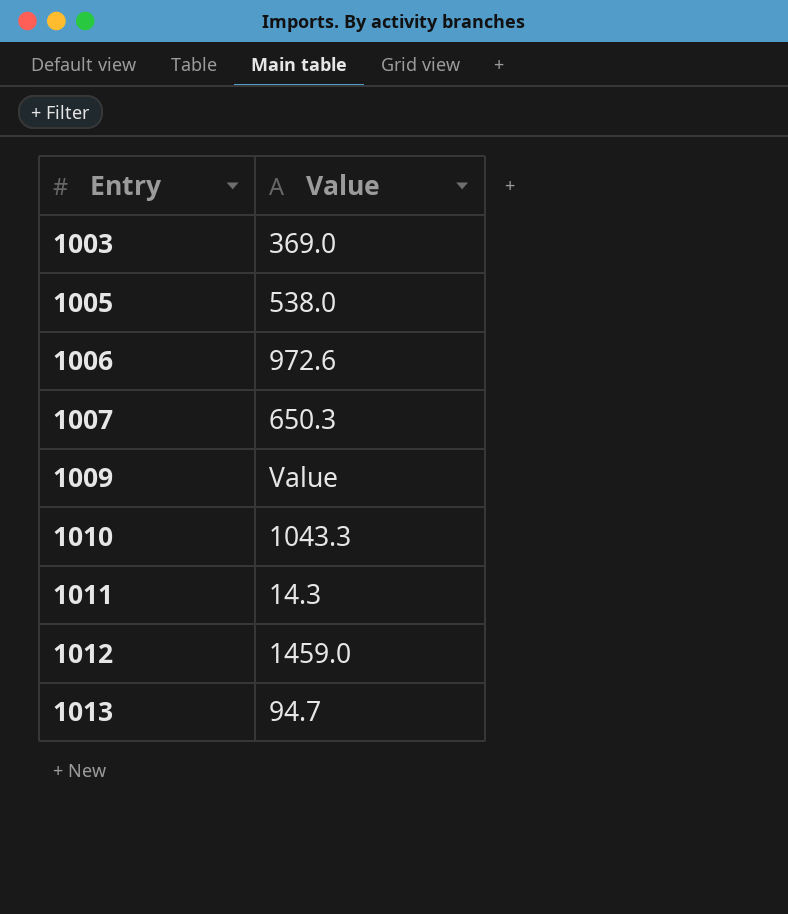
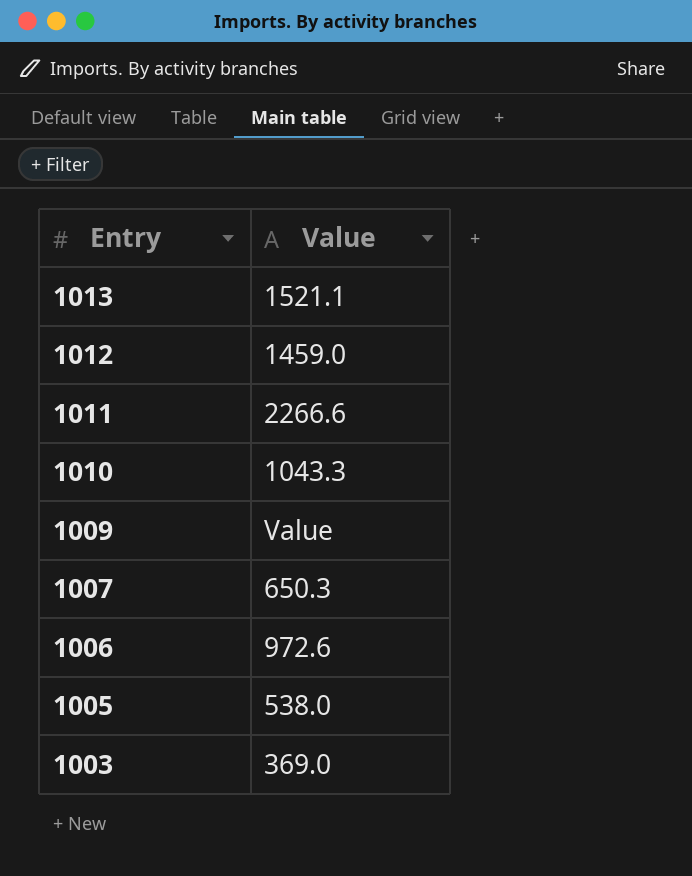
row order: Entry ascending -> Entry descending
1013 | Value: 94.7 -> 1521.1
1011 | Value: 14.3 -> 2266.6

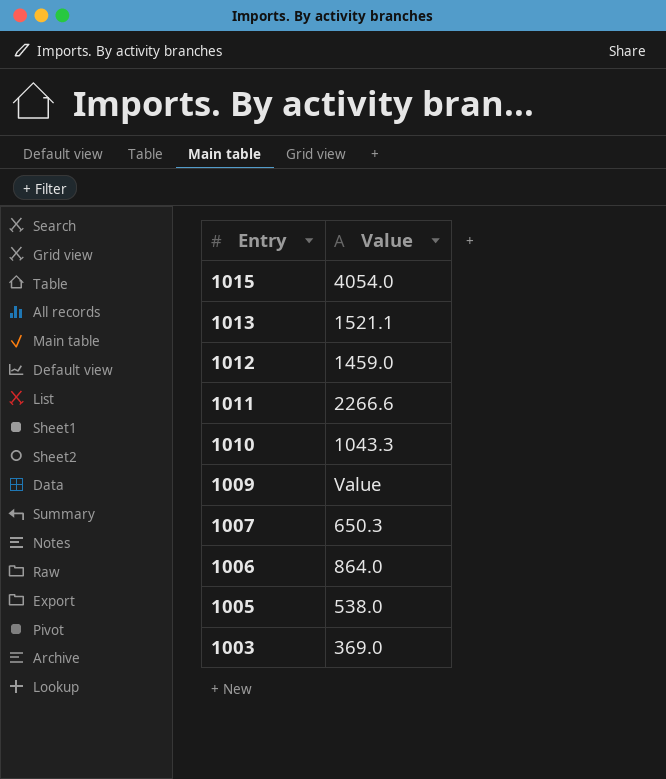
row 1015: none -> 4054.0
1006 | Value: 972.6 -> 864.0

